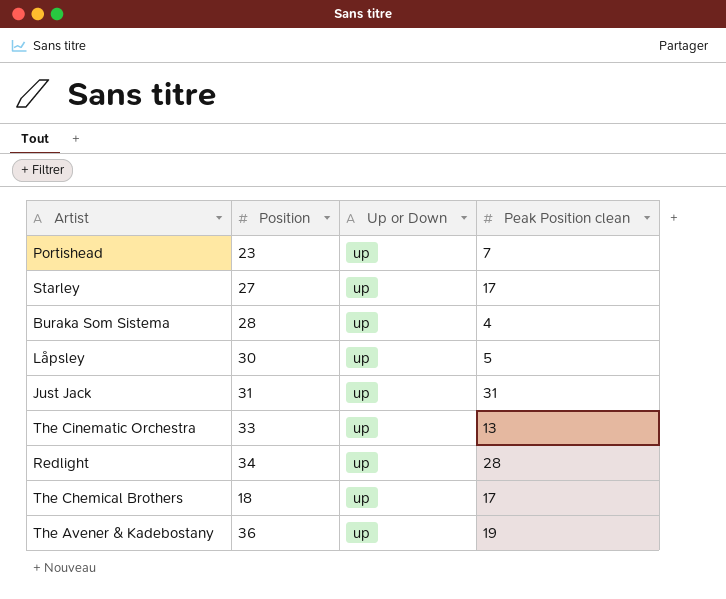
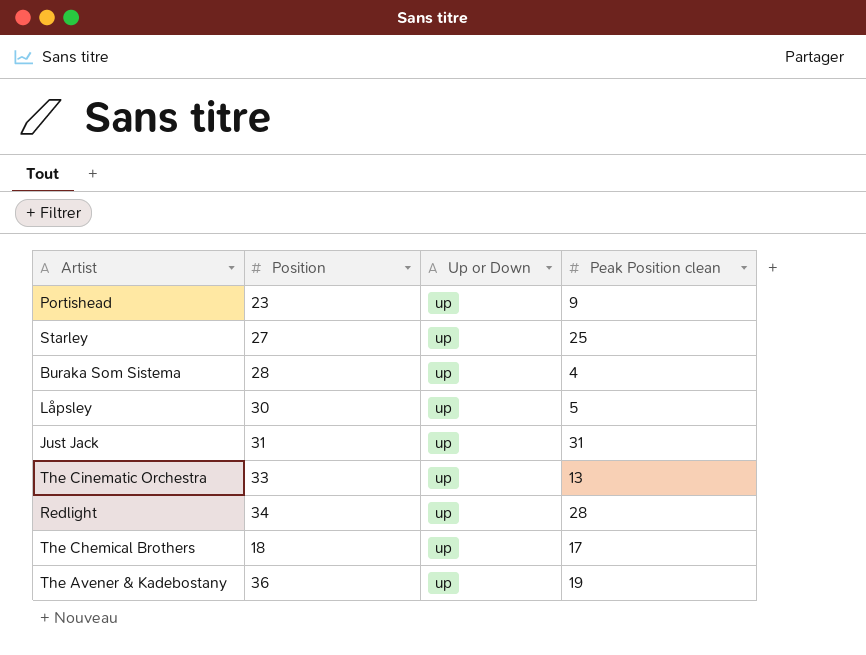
Portishead | Peak Position clean: 7 -> 9
Starley | Peak Position clean: 17 -> 25

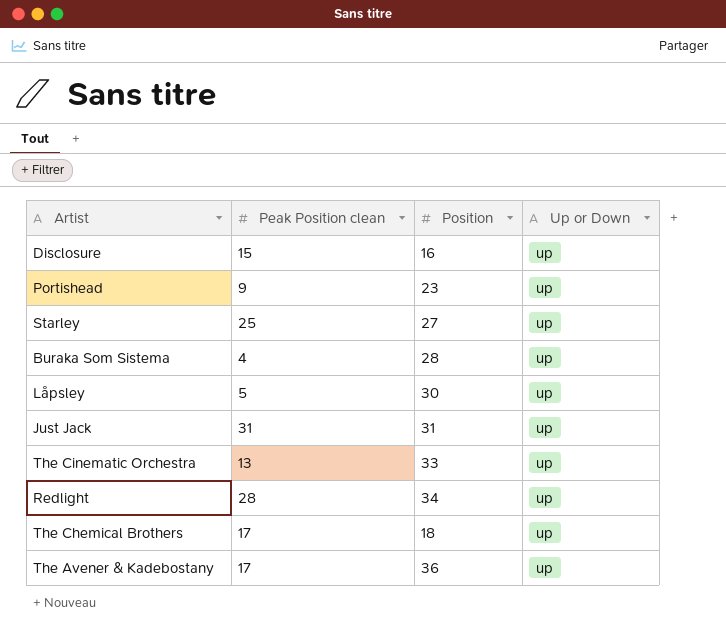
column Peak Position clean | position: 4 -> 2
row Disclosure: none -> 15 | 16 | up
The Avener & Kadebostany | Peak Position clean: 19 -> 17

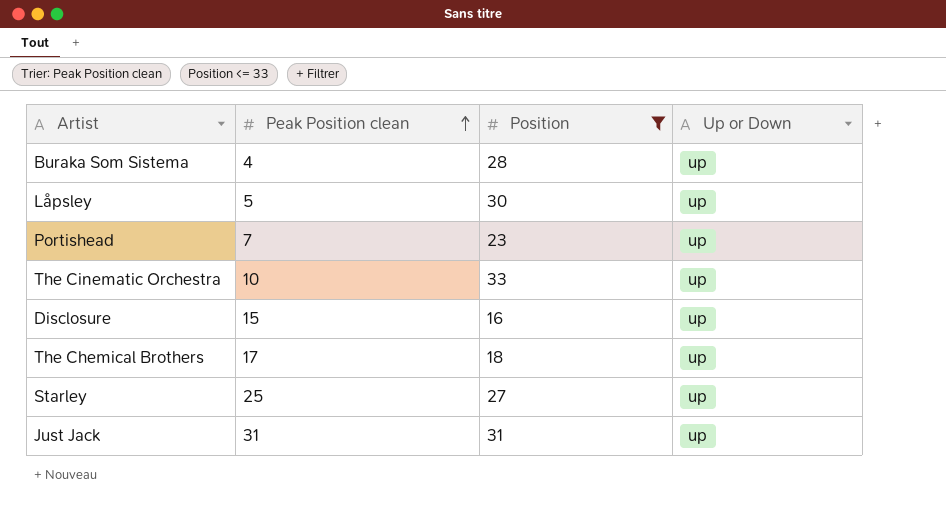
filter: none -> Position <= 33
row order: none -> Peak Position clean ascending
Portishead | Peak Position clean: 9 -> 7
The Cinematic Orchestra | Peak Position clean: 13 -> 10

